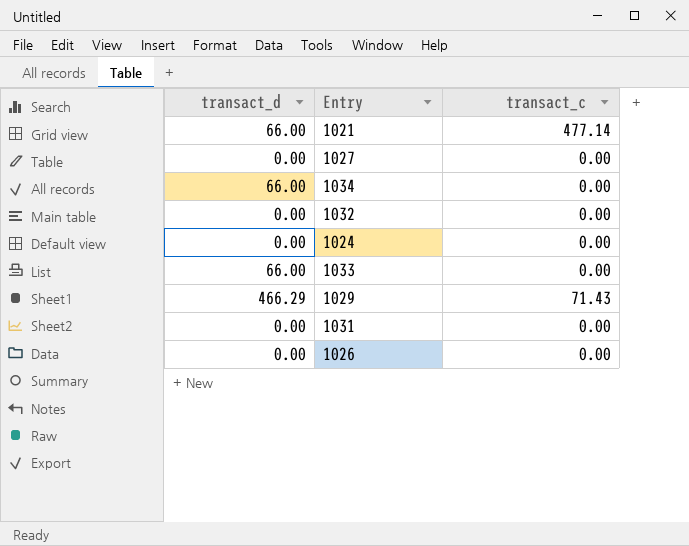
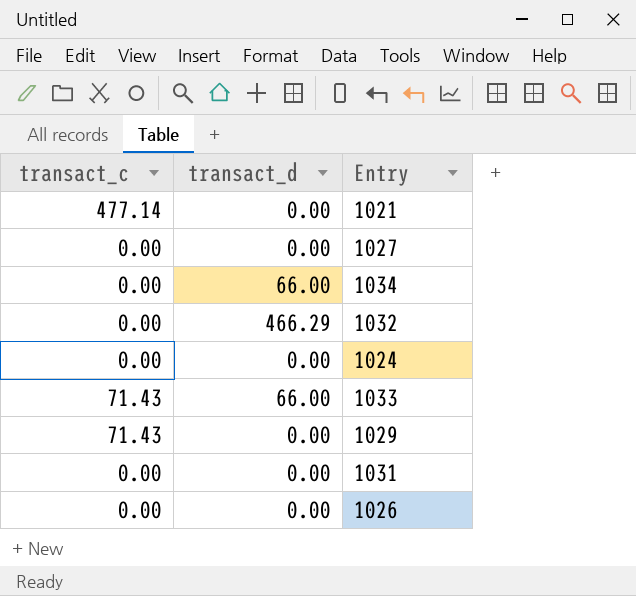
column transact_c | position: 3 -> 1
1021 | transact_d: 66.00 -> 0.00
1032 | transact_d: 0.00 -> 466.29
1033 | transact_c: 0.00 -> 71.43
1029 | transact_d: 466.29 -> 0.00

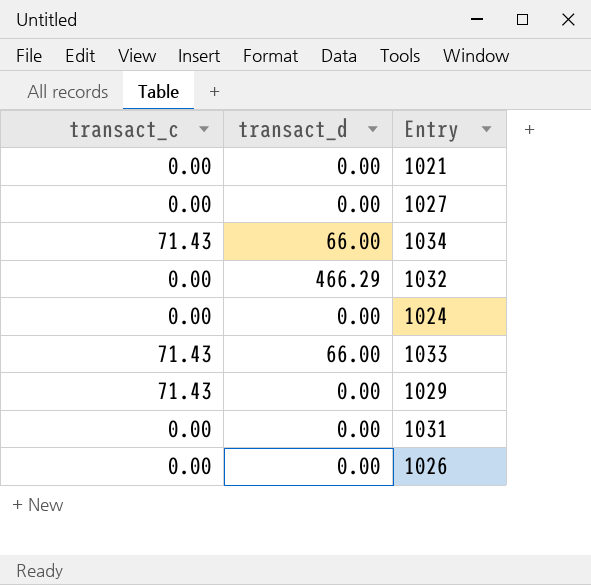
1021 | transact_c: 477.14 -> 0.00
1034 | transact_c: 0.00 -> 71.43

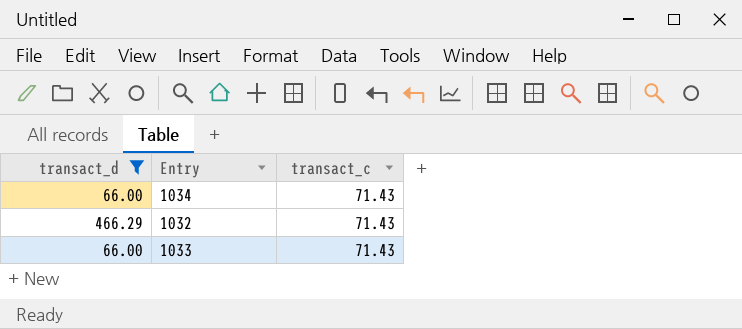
filter: none -> transact_d != 0.00
column transact_c | position: 1 -> 3
1032 | transact_c: 0.00 -> 71.43

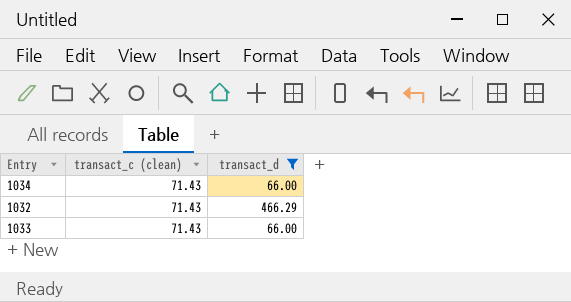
column name: transact_c -> transact_c (clean)
column transact_d | position: 1 -> 3

